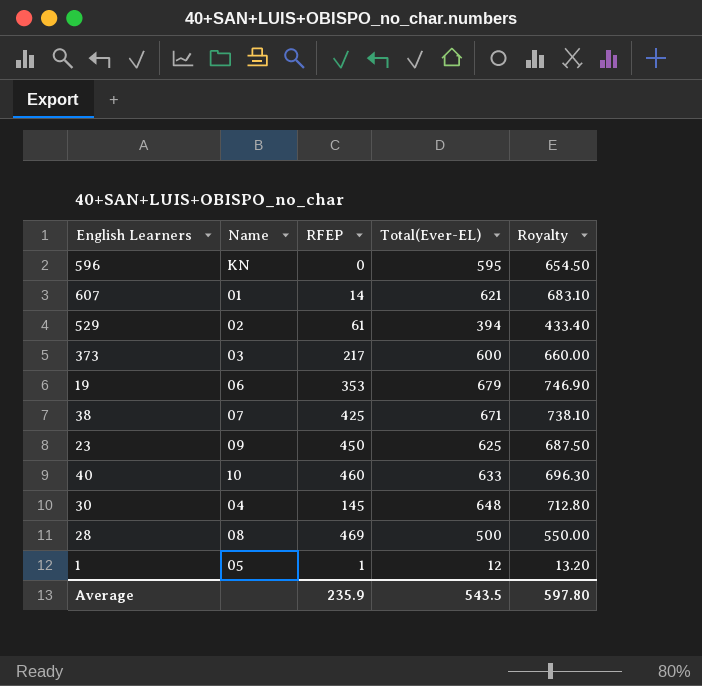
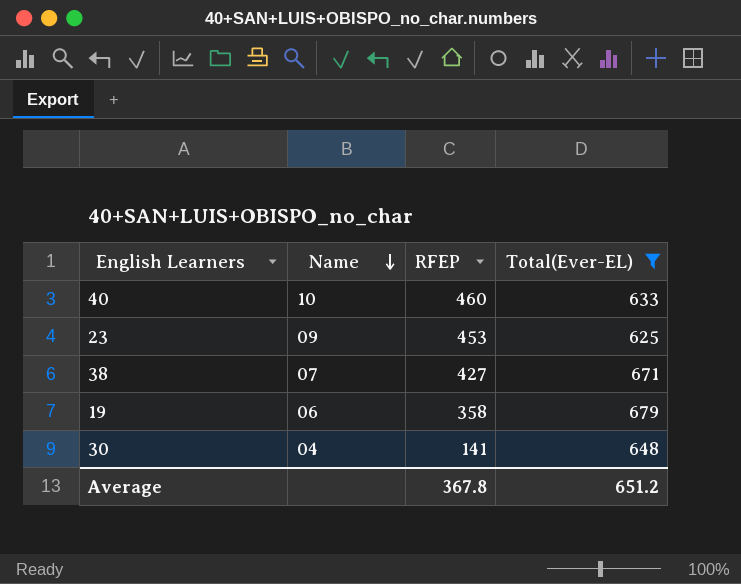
filter: none -> Total(Ever-EL) >= 625
row order: none -> Name descending
column Royalty | formula: [Total(Ever-EL)] * 1.1 -> none
23 | RFEP: 450 -> 453
38 | RFEP: 425 -> 427
19 | RFEP: 353 -> 358
30 | RFEP: 145 -> 141
Average | RFEP: 235.9 -> 367.8
Average | Total(Ever-EL): 543.5 -> 651.2

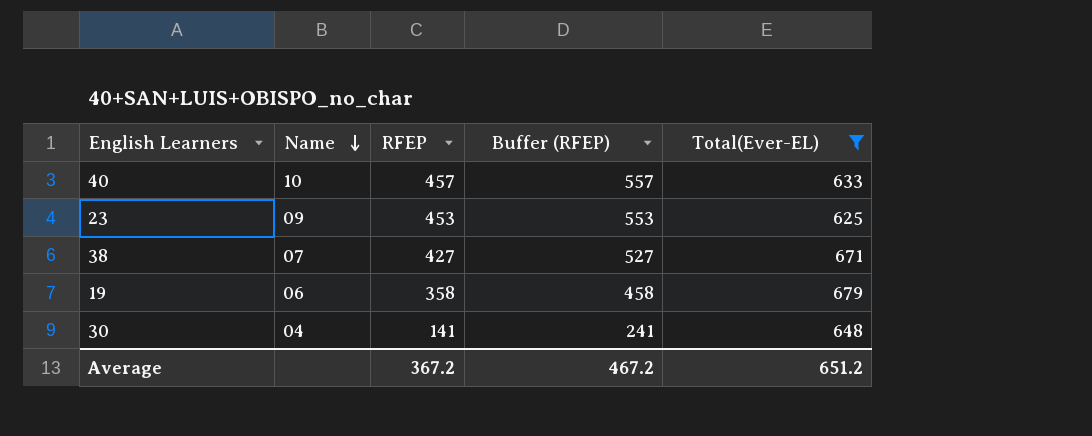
column Buffer (RFEP) | formula: none -> [RFEP] + 100
40 | RFEP: 460 -> 457
Average | RFEP: 367.8 -> 367.2

